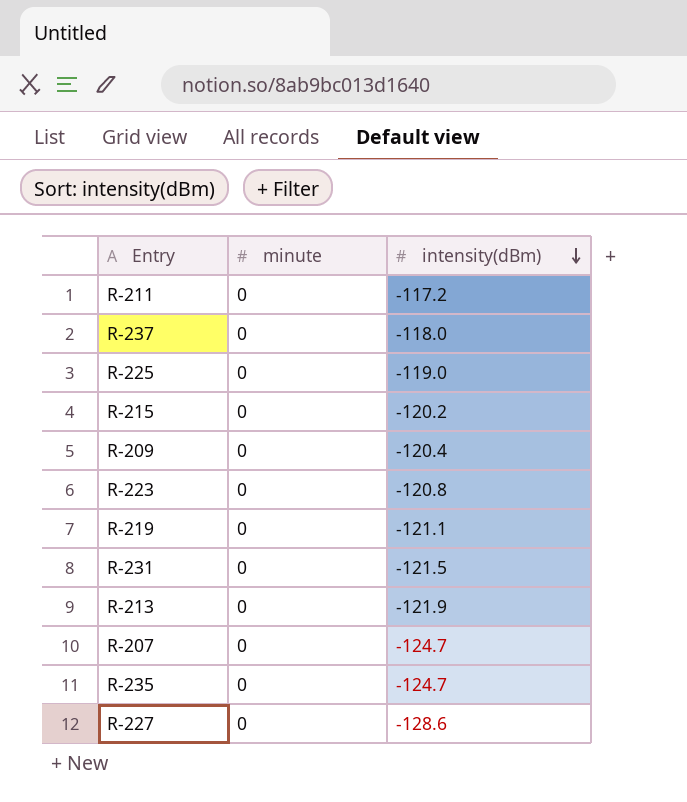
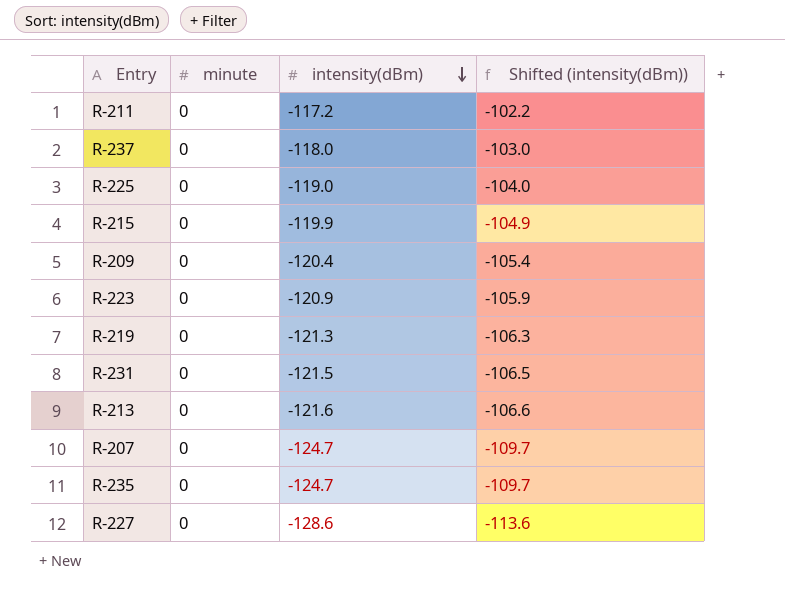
column Shifted (intensity(dBm)) | formula: none -> [intensity(dBm)] + 15
R-215 | intensity(dBm): -120.2 -> -119.9
R-223 | intensity(dBm): -120.8 -> -120.9
R-219 | intensity(dBm): -121.1 -> -121.3
R-213 | intensity(dBm): -121.9 -> -121.6

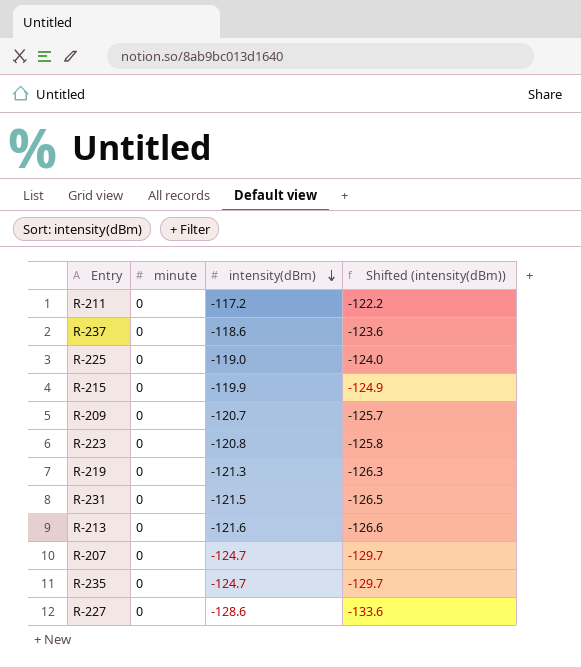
column Shifted (intensity(dBm)) | formula: [intensity(dBm)] + 15 -> [intensity(dBm)] - 5
R-237 | intensity(dBm): -118.0 -> -118.6
R-209 | intensity(dBm): -120.4 -> -120.7
R-223 | intensity(dBm): -120.9 -> -120.8

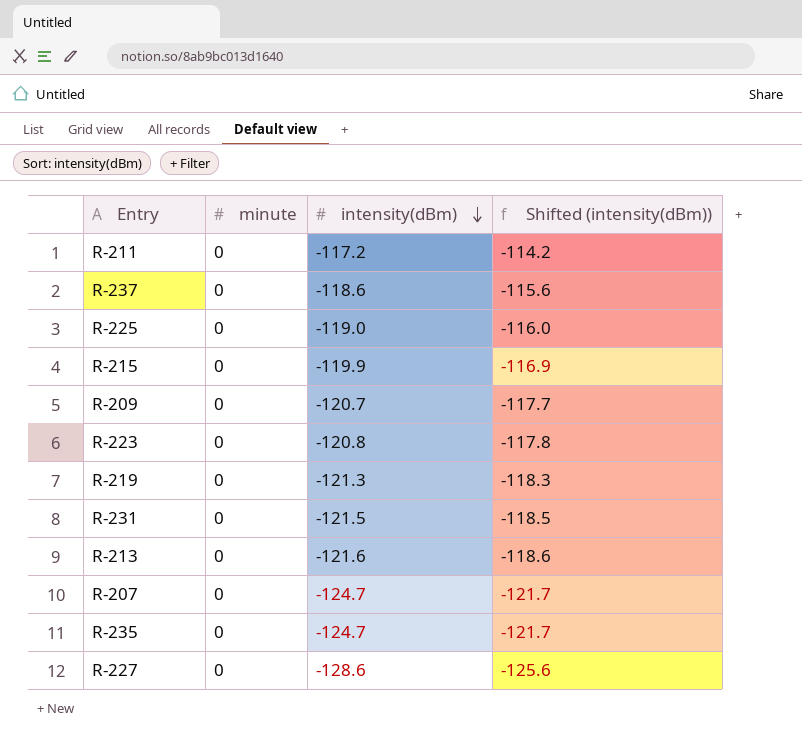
column Shifted (intensity(dBm)) | formula: [intensity(dBm)] - 5 -> [intensity(dBm)] + 3

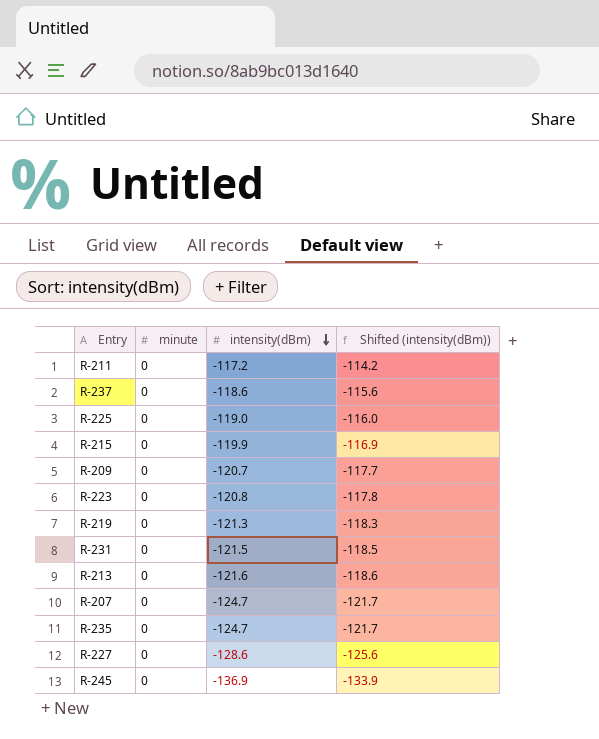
row R-245: none -> 0 | -136.9 | -133.9

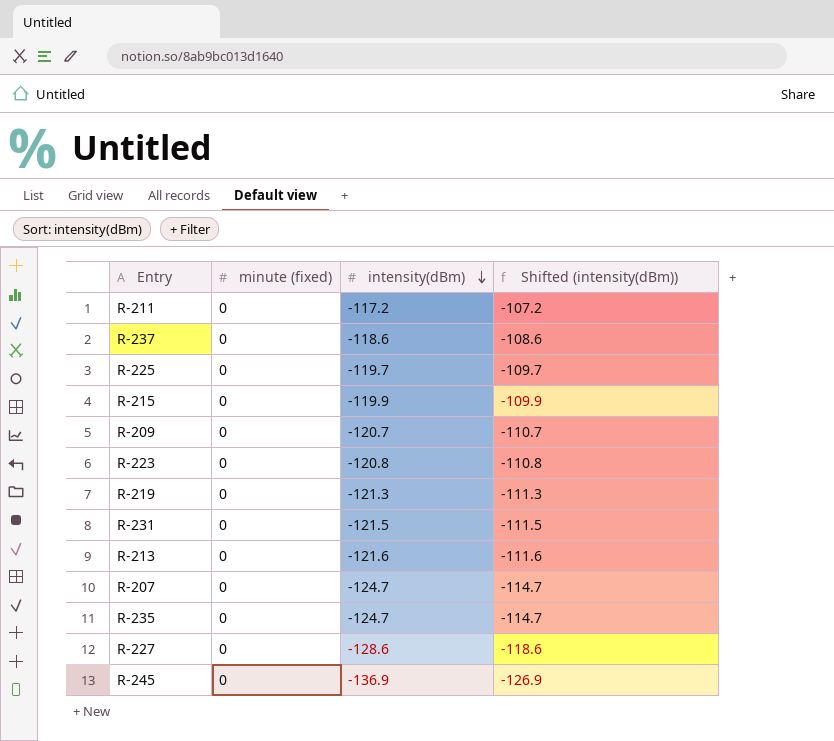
column name: minute -> minute (fixed)
column Shifted (intensity(dBm)) | formula: [intensity(dBm)] + 3 -> [intensity(dBm)] + 10
R-225 | intensity(dBm): -119.0 -> -119.7

